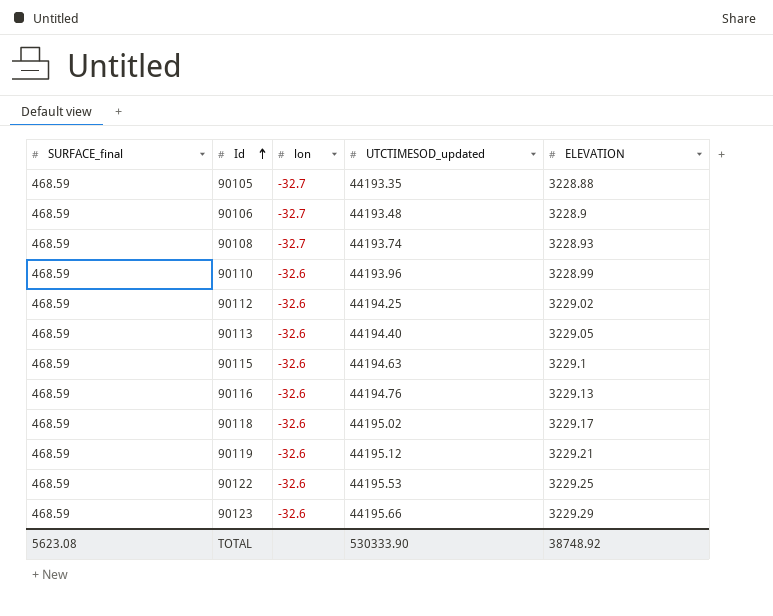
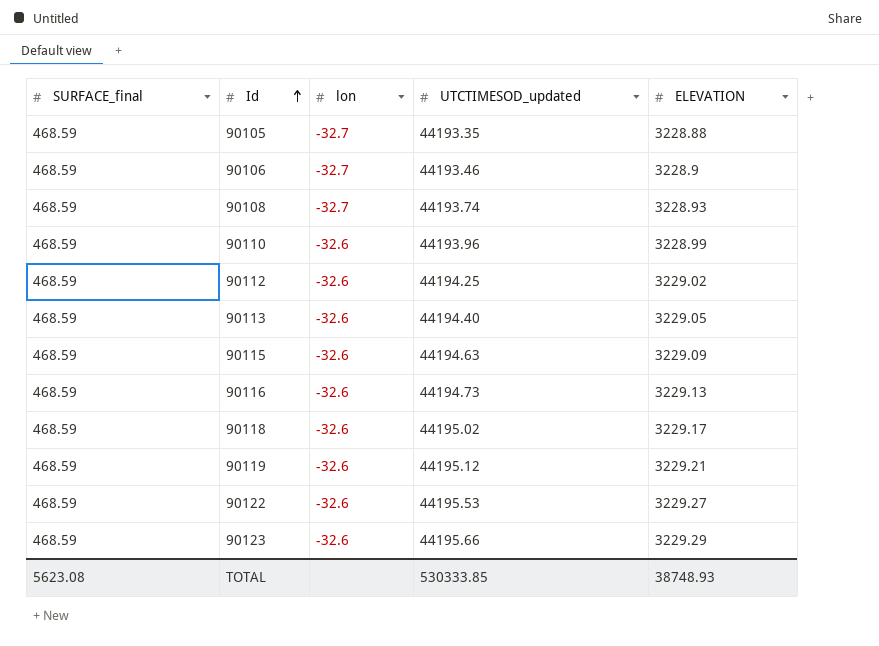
90106 | UTCTIMESOD_updated: 44193.48 -> 44193.46
90115 | ELEVATION: 3229.1 -> 3229.09
90116 | UTCTIMESOD_updated: 44194.76 -> 44194.73
90122 | ELEVATION: 3229.25 -> 3229.27
TOTAL | UTCTIMESOD_updated: 530333.90 -> 530333.85
TOTAL | ELEVATION: 38748.92 -> 38748.93

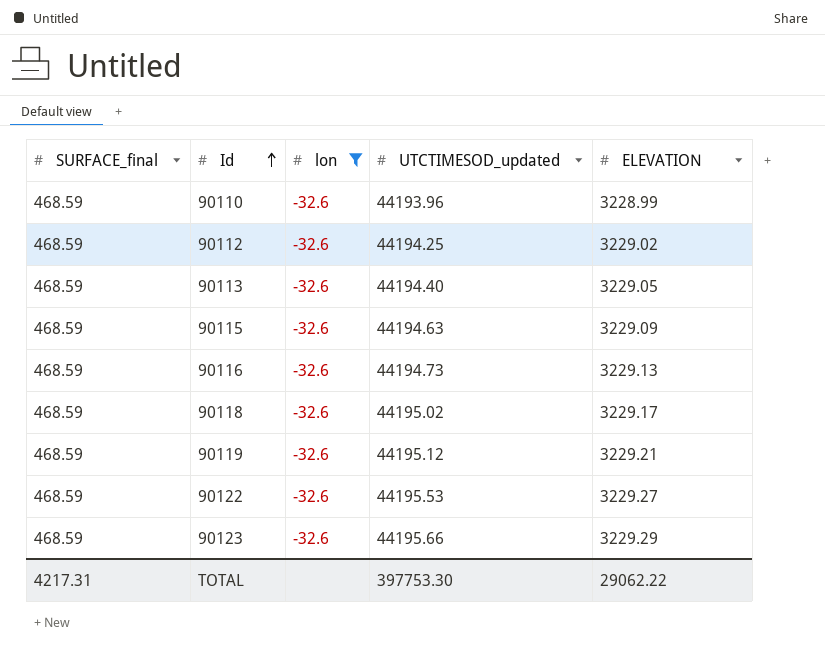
filter: none -> lon = -32.6
TOTAL | SURFACE_final: 5623.08 -> 4217.31
TOTAL | UTCTIMESOD_updated: 530333.85 -> 397753.30
TOTAL | ELEVATION: 38748.93 -> 29062.22

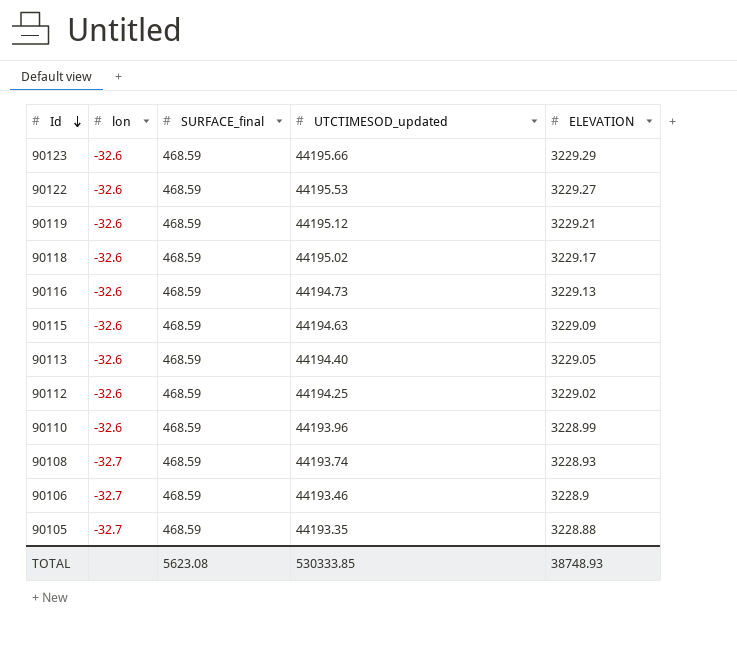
filter: lon = -32.6 -> none
row order: Id ascending -> Id descending
column SURFACE_final | position: 1 -> 3
TOTAL | SURFACE_final: 4217.31 -> 5623.08
TOTAL | UTCTIMESOD_updated: 397753.30 -> 530333.85
TOTAL | ELEVATION: 29062.22 -> 38748.93

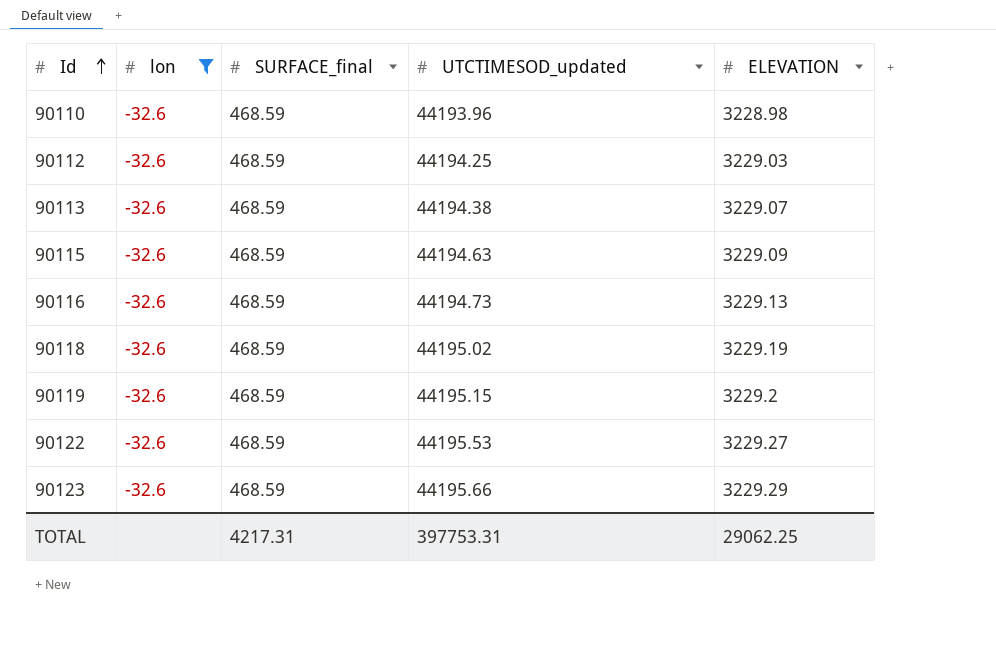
filter: none -> lon = -32.6
row order: Id descending -> Id ascending
90110 | ELEVATION: 3228.99 -> 3228.98
90112 | ELEVATION: 3229.02 -> 3229.03
90113 | UTCTIMESOD_updated: 44194.40 -> 44194.38
90113 | ELEVATION: 3229.05 -> 3229.07
90118 | ELEVATION: 3229.17 -> 3229.19
90119 | UTCTIMESOD_updated: 44195.12 -> 44195.15
90119 | ELEVATION: 3229.21 -> 3229.2
TOTAL | SURFACE_final: 5623.08 -> 4217.31
TOTAL | UTCTIMESOD_updated: 530333.85 -> 397753.31
TOTAL | ELEVATION: 38748.93 -> 29062.25

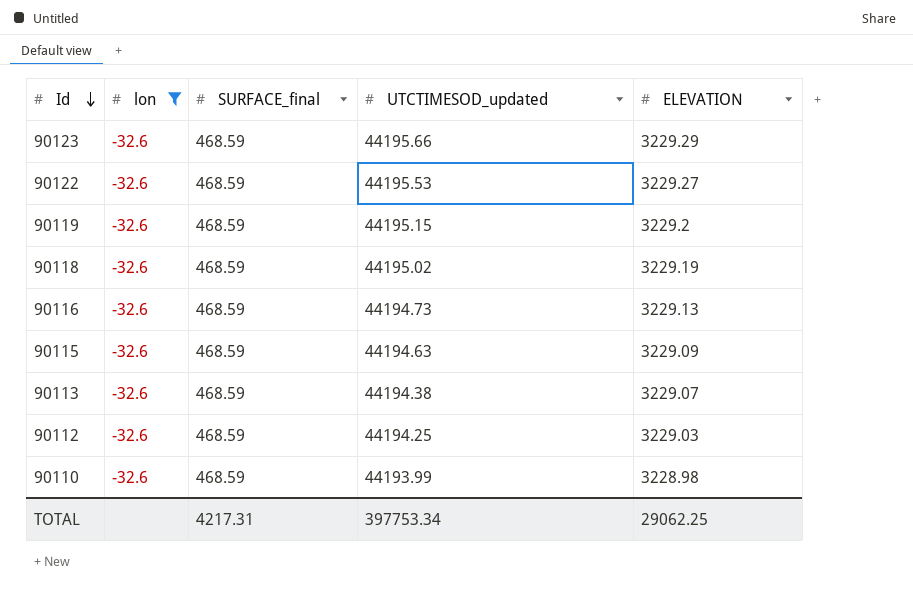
row order: Id ascending -> Id descending
90110 | UTCTIMESOD_updated: 44193.96 -> 44193.99
TOTAL | UTCTIMESOD_updated: 397753.31 -> 397753.34

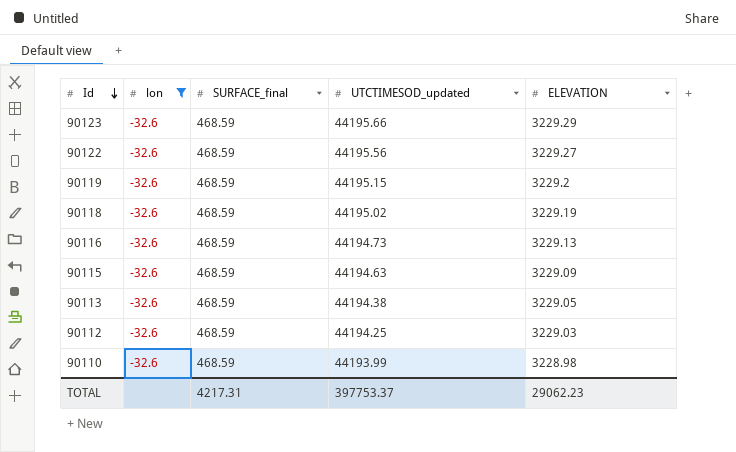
90122 | UTCTIMESOD_updated: 44195.53 -> 44195.56
90113 | ELEVATION: 3229.07 -> 3229.05
TOTAL | UTCTIMESOD_updated: 397753.34 -> 397753.37
TOTAL | ELEVATION: 29062.25 -> 29062.23

